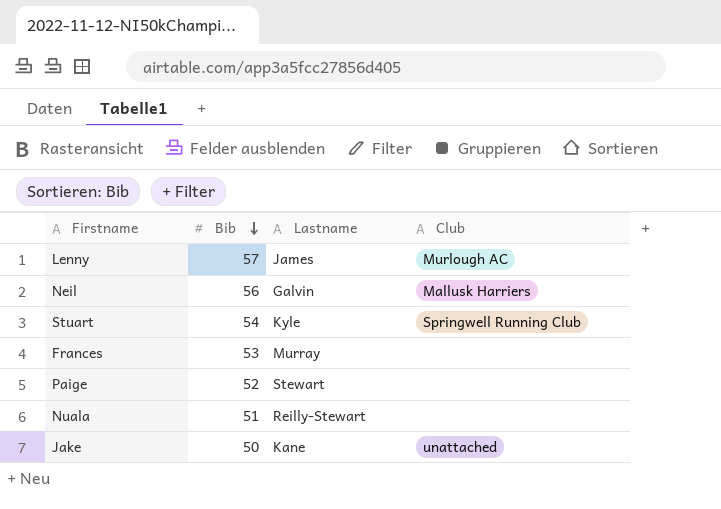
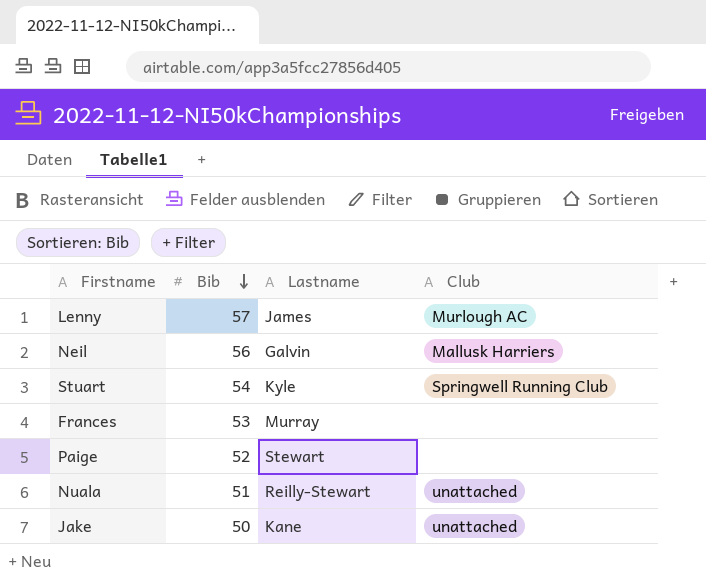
Nuala | Club: none -> unattached

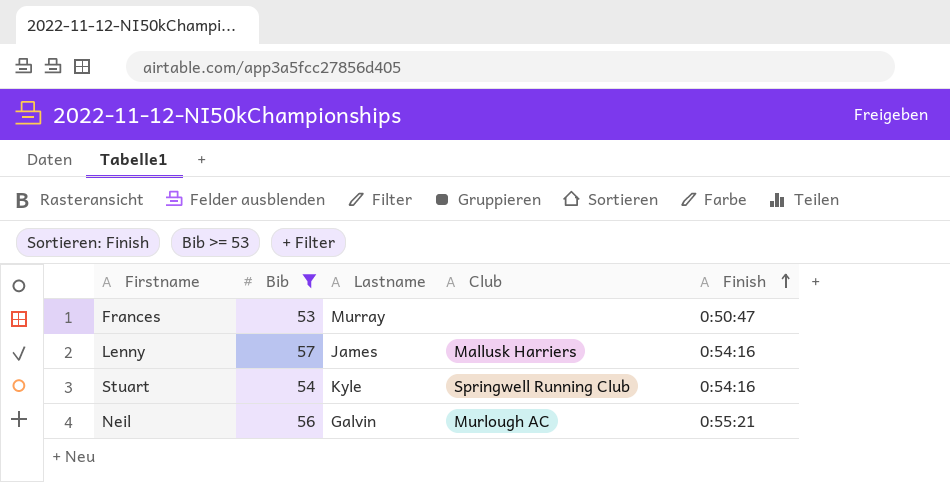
filter: none -> Bib >= 53
row order: Bib descending -> Finish ascending
column Finish | position: none -> 5
Lenny | Club: Murlough AC -> Mallusk Harriers
Neil | Club: Mallusk Harriers -> Murlough AC

